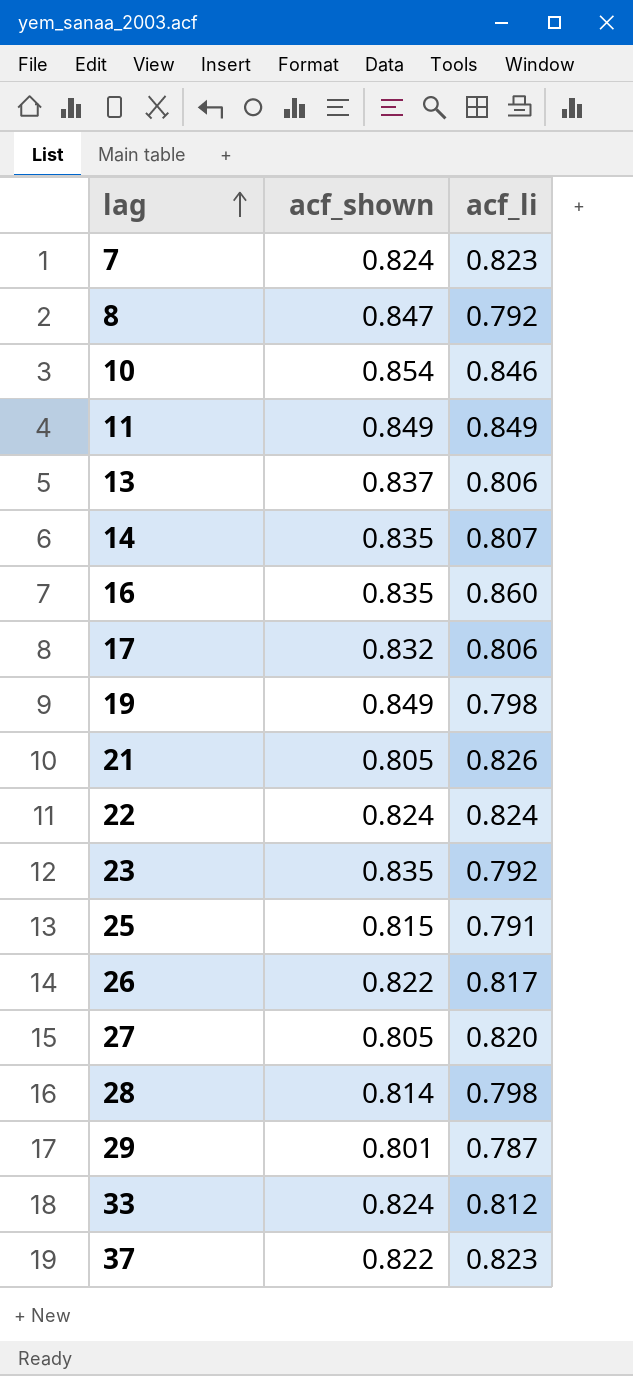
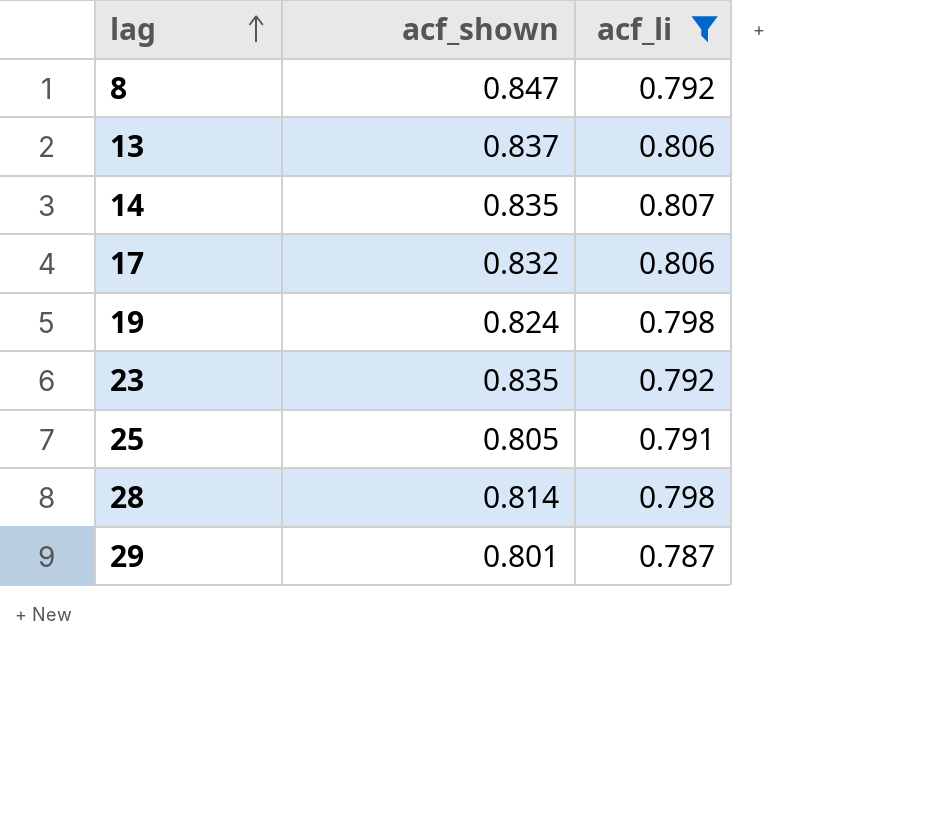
filter: none -> acf_li <= 0.807
19 | acf_shown: 0.849 -> 0.824
25 | acf_shown: 0.815 -> 0.805

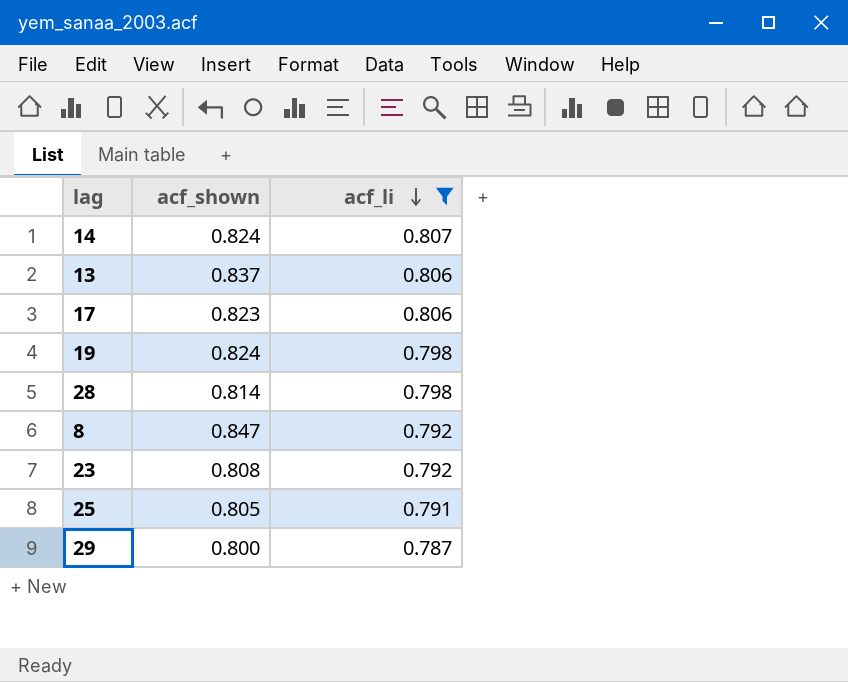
row order: lag ascending -> acf_li descending
14 | acf_shown: 0.835 -> 0.824
17 | acf_shown: 0.832 -> 0.823
23 | acf_shown: 0.835 -> 0.808
29 | acf_shown: 0.801 -> 0.800

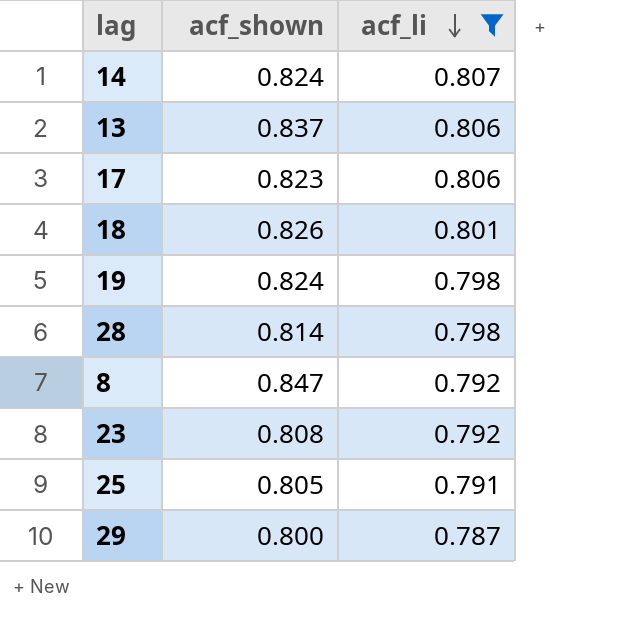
row 18: none -> 0.826 | 0.801

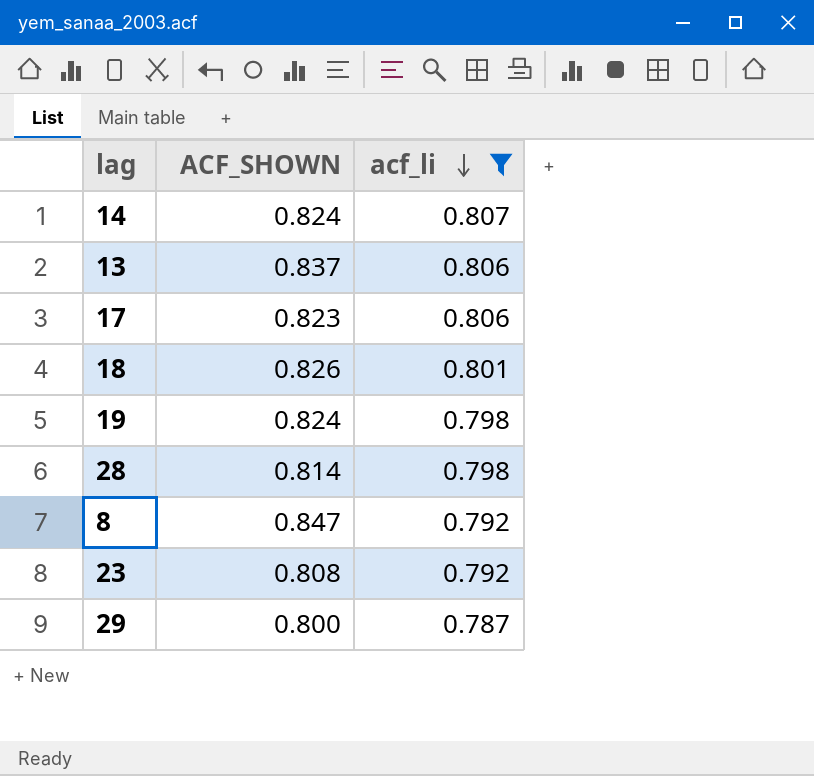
column name: acf_shown -> ACF_SHOWN
row 25: 0.805 | 0.791 -> none

